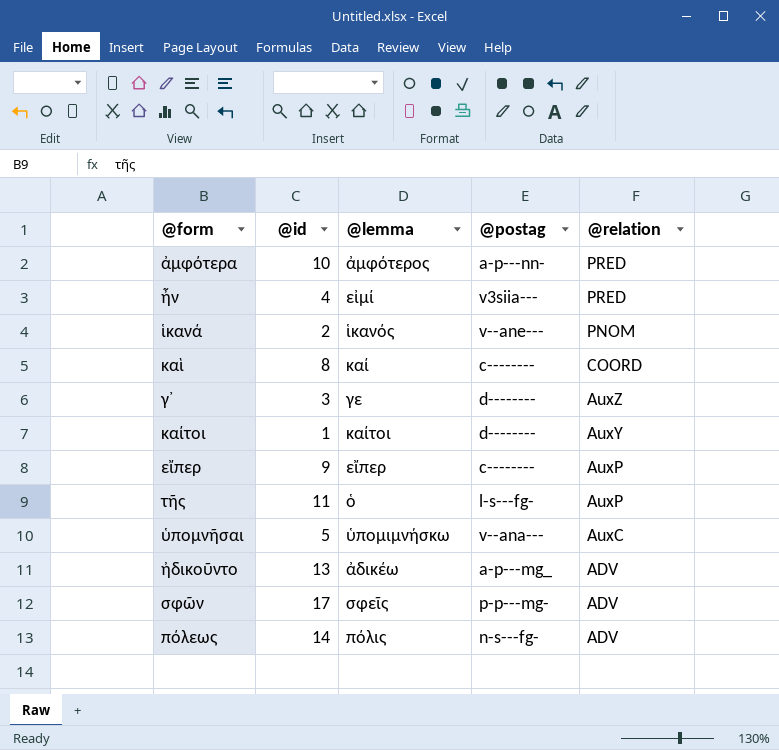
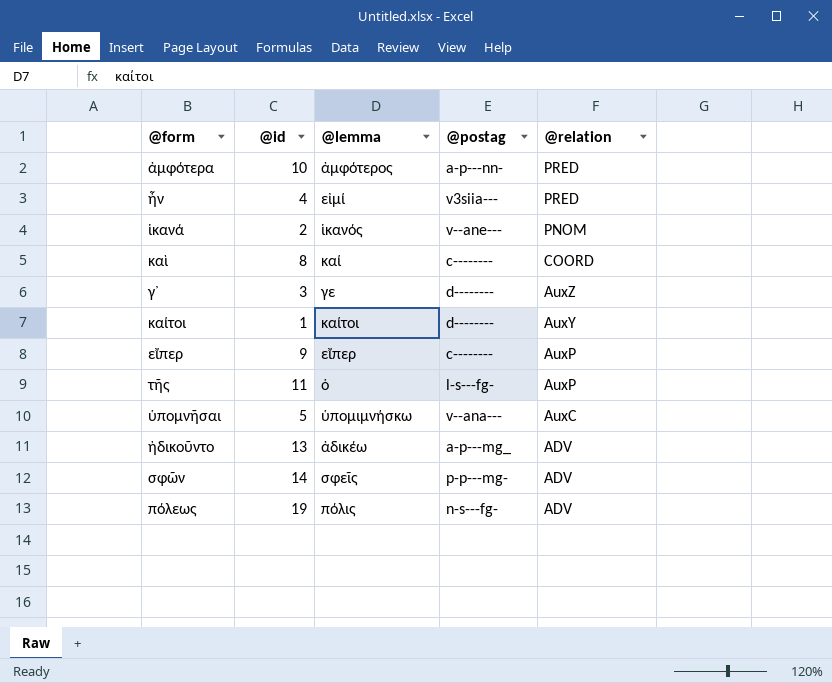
σφῶν | @id: 17 -> 14
πόλεως | @id: 14 -> 19

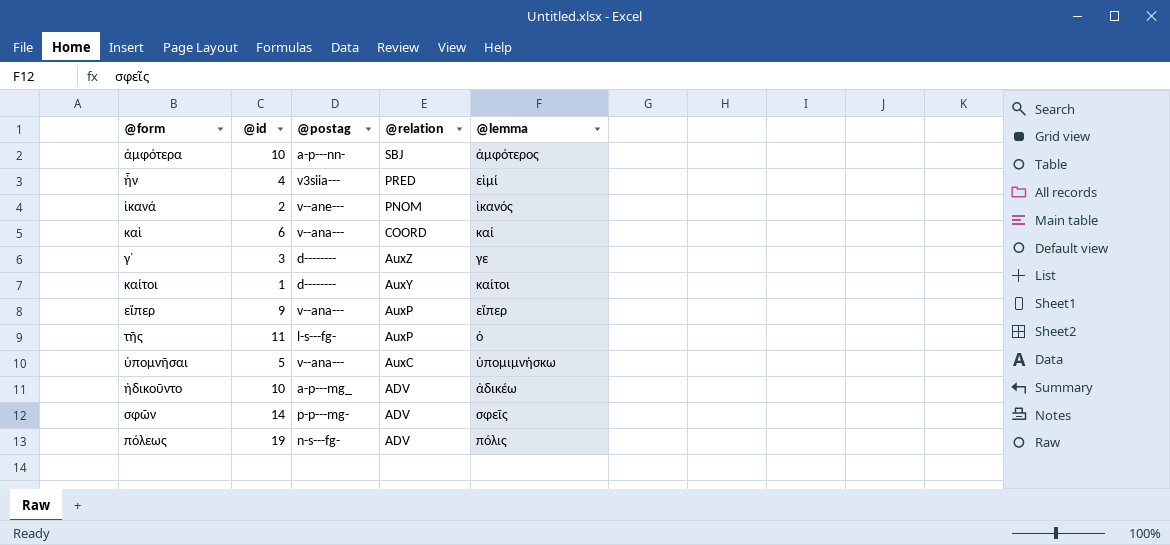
column @lemma | position: 3 -> 5
ἀμφότερα | @relation: PRED -> SBJ
καὶ | @id: 8 -> 6
καὶ | @postag: c-------- -> v--ana---
εἴπερ | @postag: c-------- -> v--ana---
ἠδικοῦντο | @id: 13 -> 10

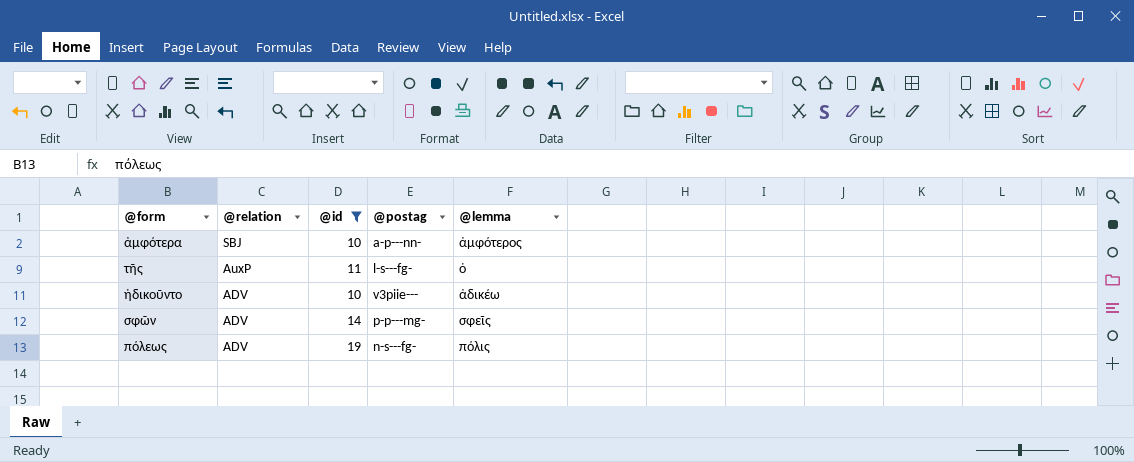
filter: none -> @id >= 10
column @relation | position: 4 -> 2
ἠδικοῦντο | @postag: a-p---mg_ -> v3piie---

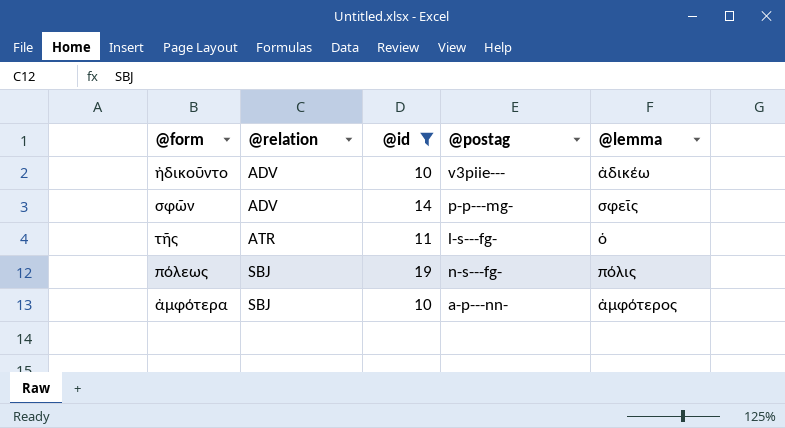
row order: @relation descending -> @relation ascending
τῆς | @relation: AuxP -> ATR
πόλεως | @relation: ADV -> SBJ

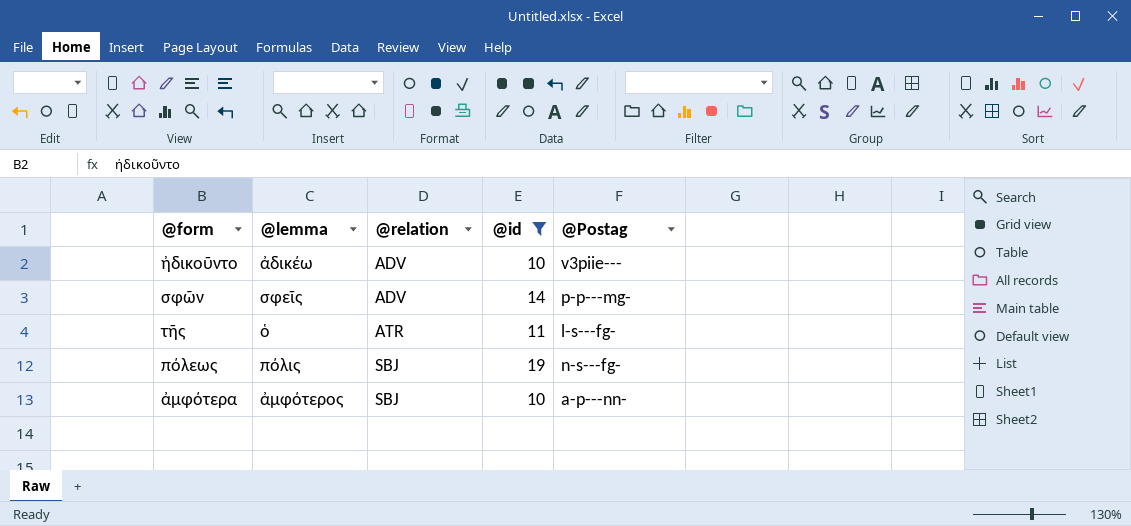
column @lemma | position: 5 -> 2
column name: @postag -> @Postag

